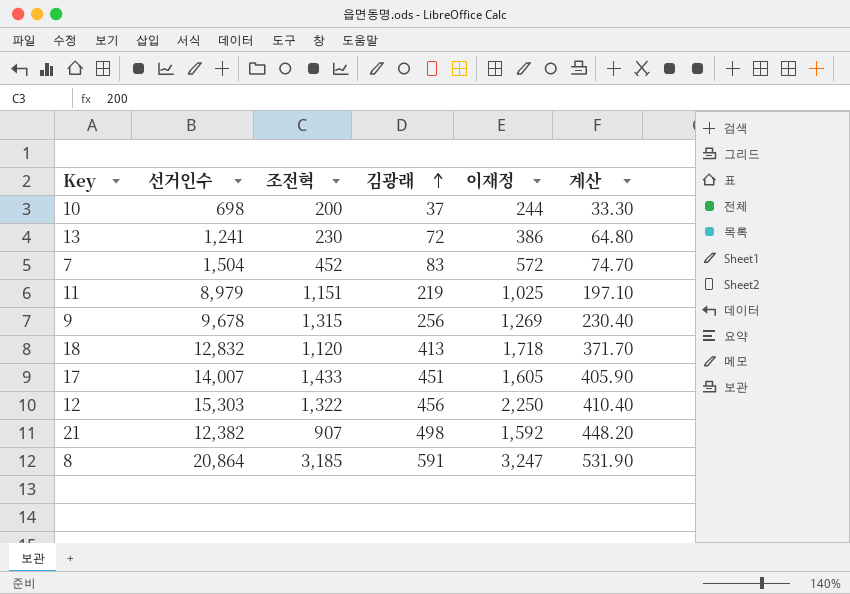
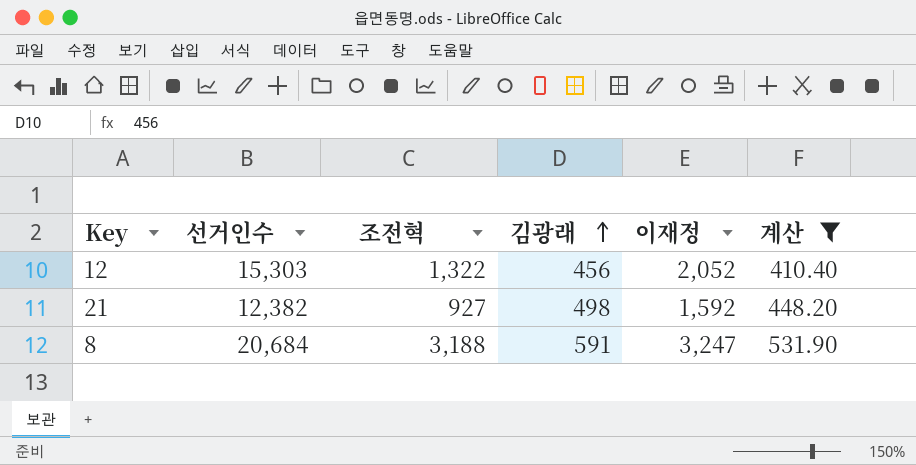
filter: none -> 계산 >= 410.40
12 | 이재정: 2,250 -> 2,052
21 | 조전혁: 907 -> 927
8 | 선거인수: 20,864 -> 20,684
8 | 조전혁: 3,185 -> 3,188

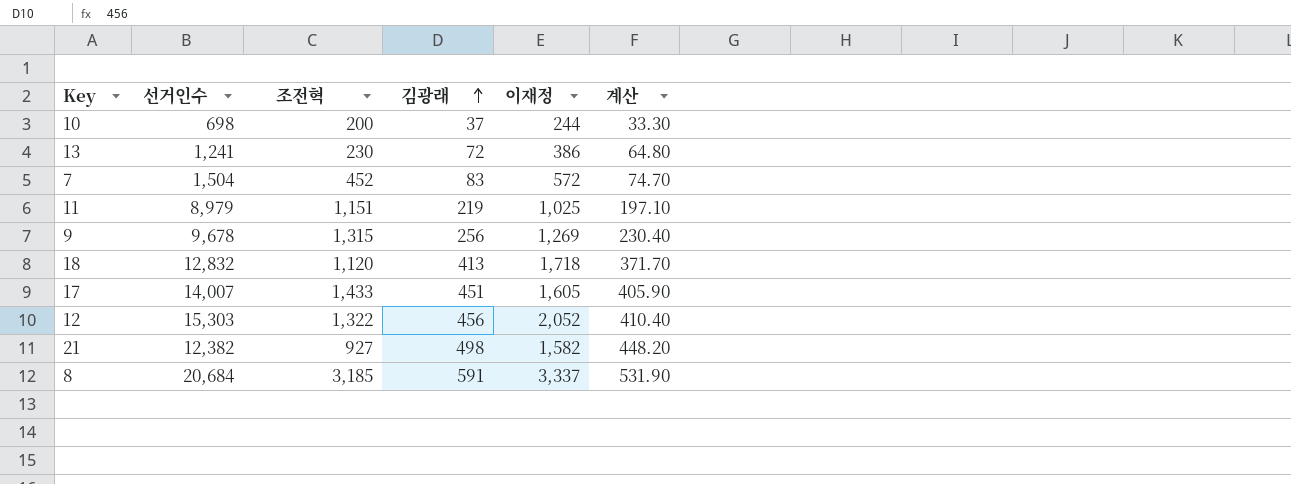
filter: 계산 >= 410.40 -> none
21 | 이재정: 1,592 -> 1,582
8 | 조전혁: 3,188 -> 3,185
8 | 이재정: 3,247 -> 3,337

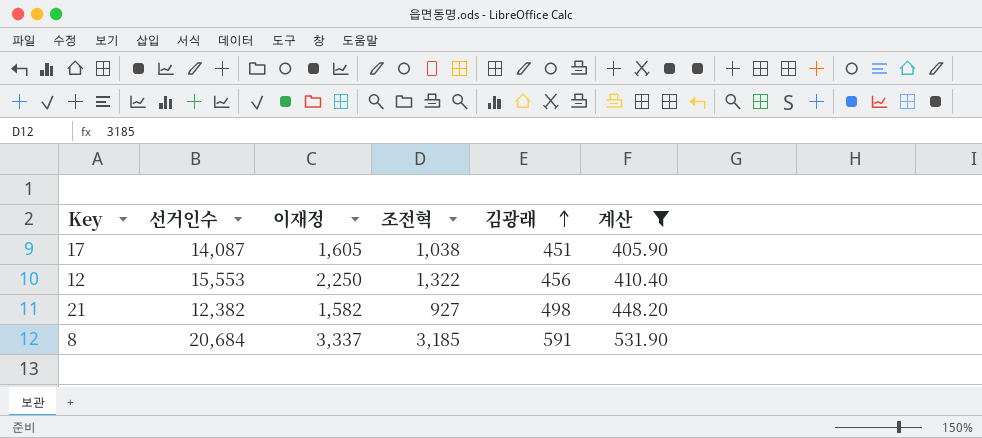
filter: none -> 계산 >= 405.90
column 이재정 | position: 5 -> 3
17 | 선거인수: 14,007 -> 14,087
17 | 조전혁: 1,433 -> 1,038
12 | 선거인수: 15,303 -> 15,553
12 | 이재정: 2,052 -> 2,250

